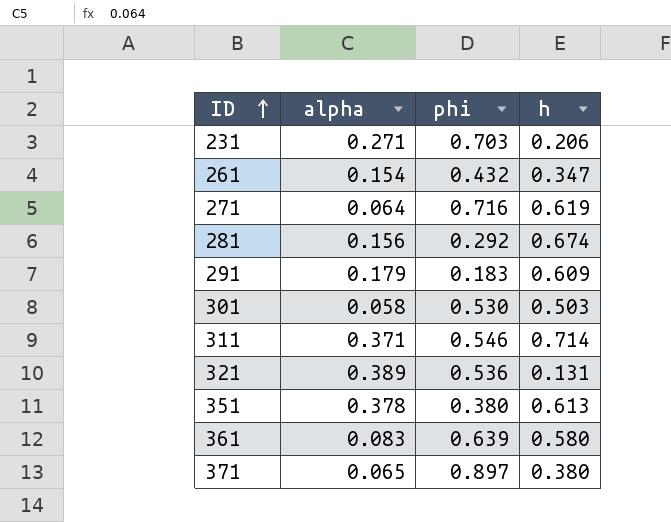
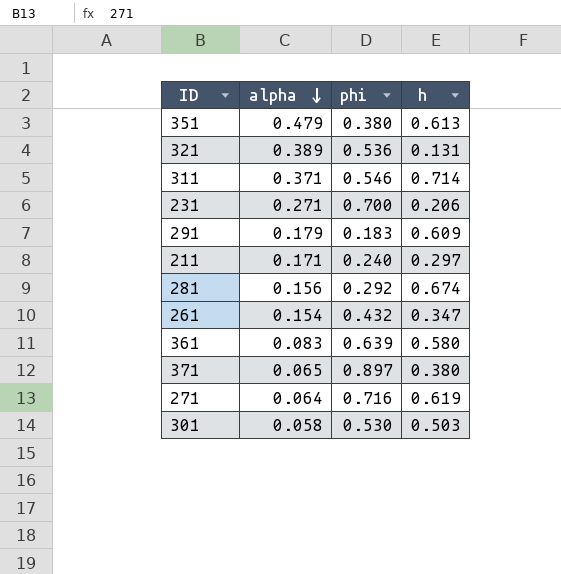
row order: ID ascending -> alpha descending
351 | alpha: 0.378 -> 0.479
231 | phi: 0.703 -> 0.700
row 211: none -> 0.171 | 0.240 | 0.297

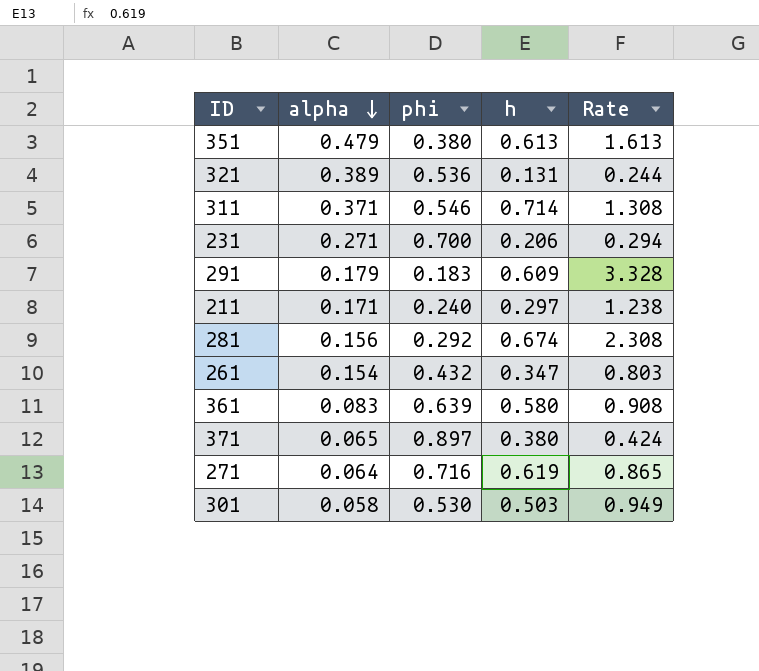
column Rate | formula: none -> [h] / [phi]

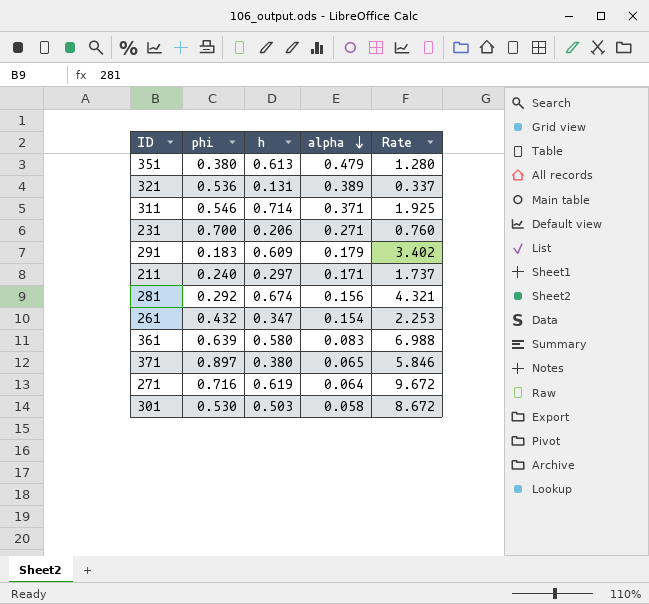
column alpha | position: 2 -> 4
column Rate | formula: [h] / [phi] -> [h] / [alpha]

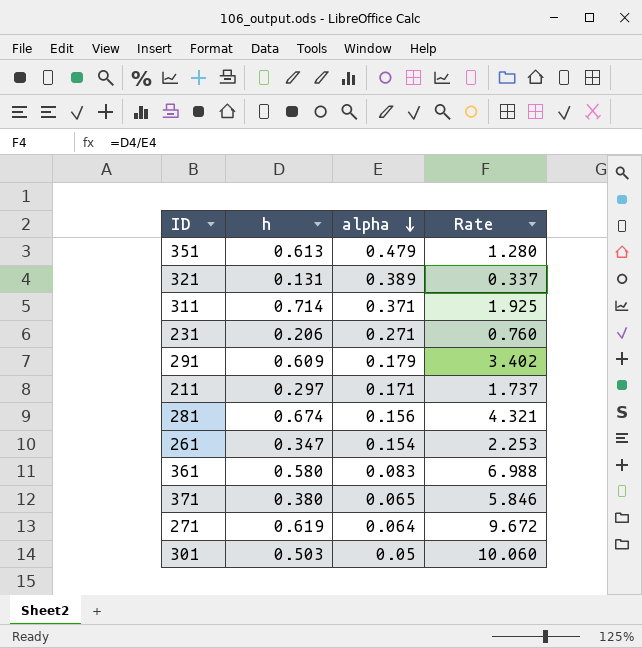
column phi | position: 2 -> none
301 | alpha: 0.058 -> 0.05
301 | Rate: 8.672 -> 10.060

